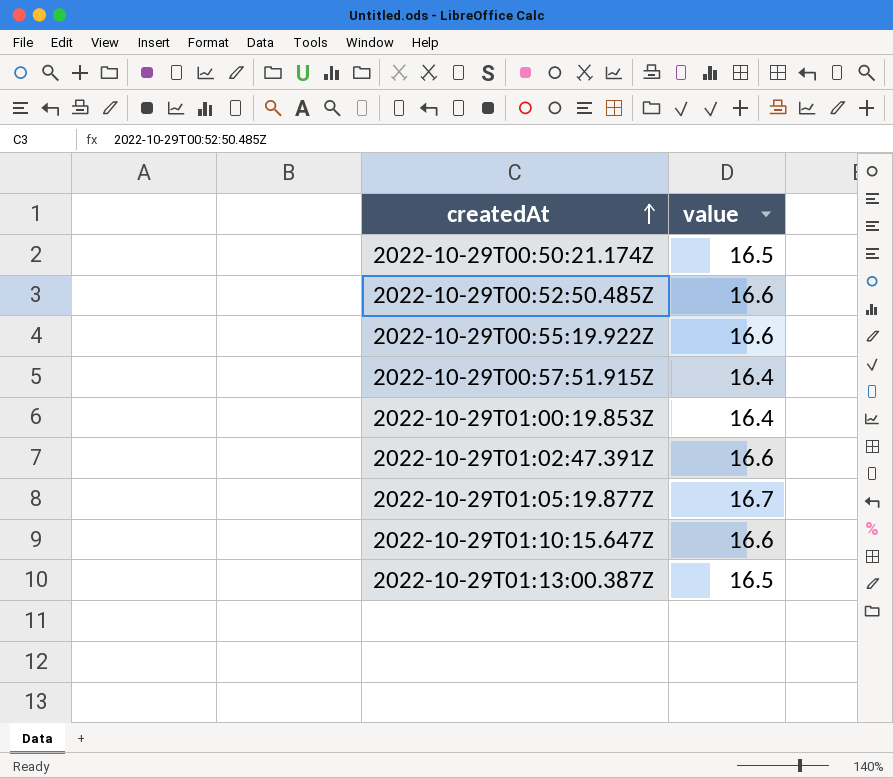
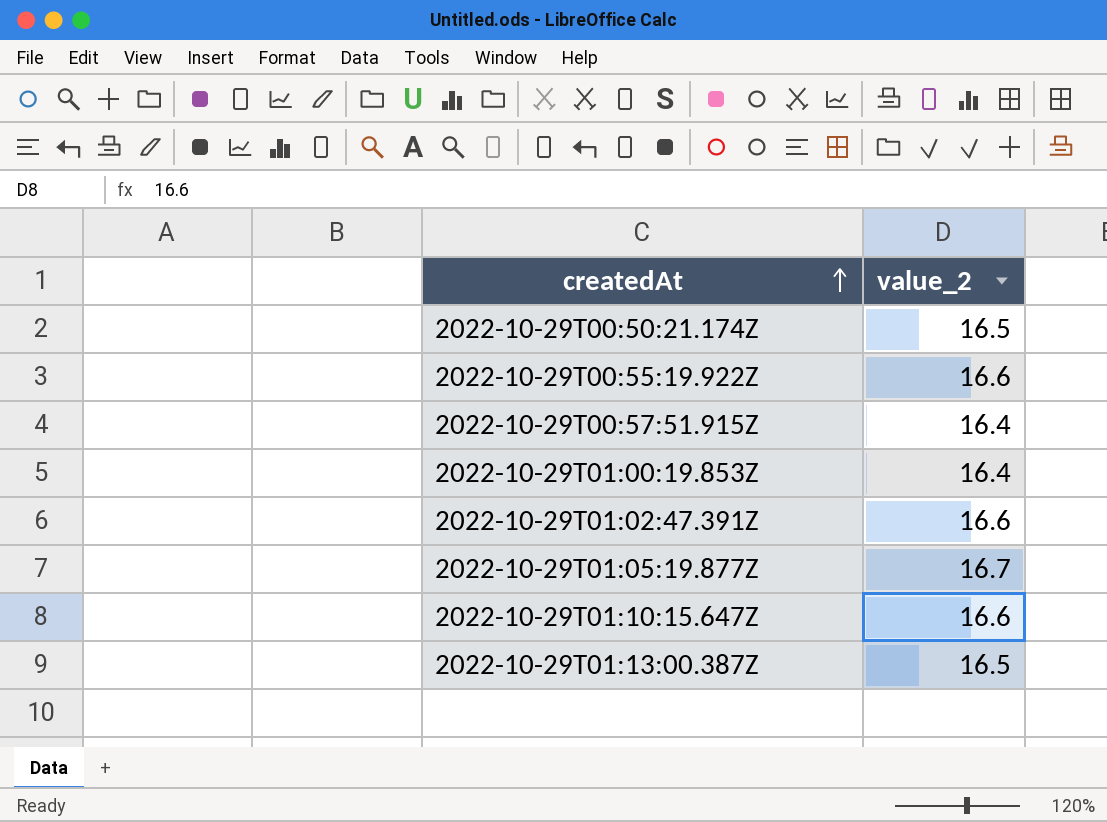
column name: value -> value_2
row 2022-10-29T00:52:50.485Z: 16.6 -> none

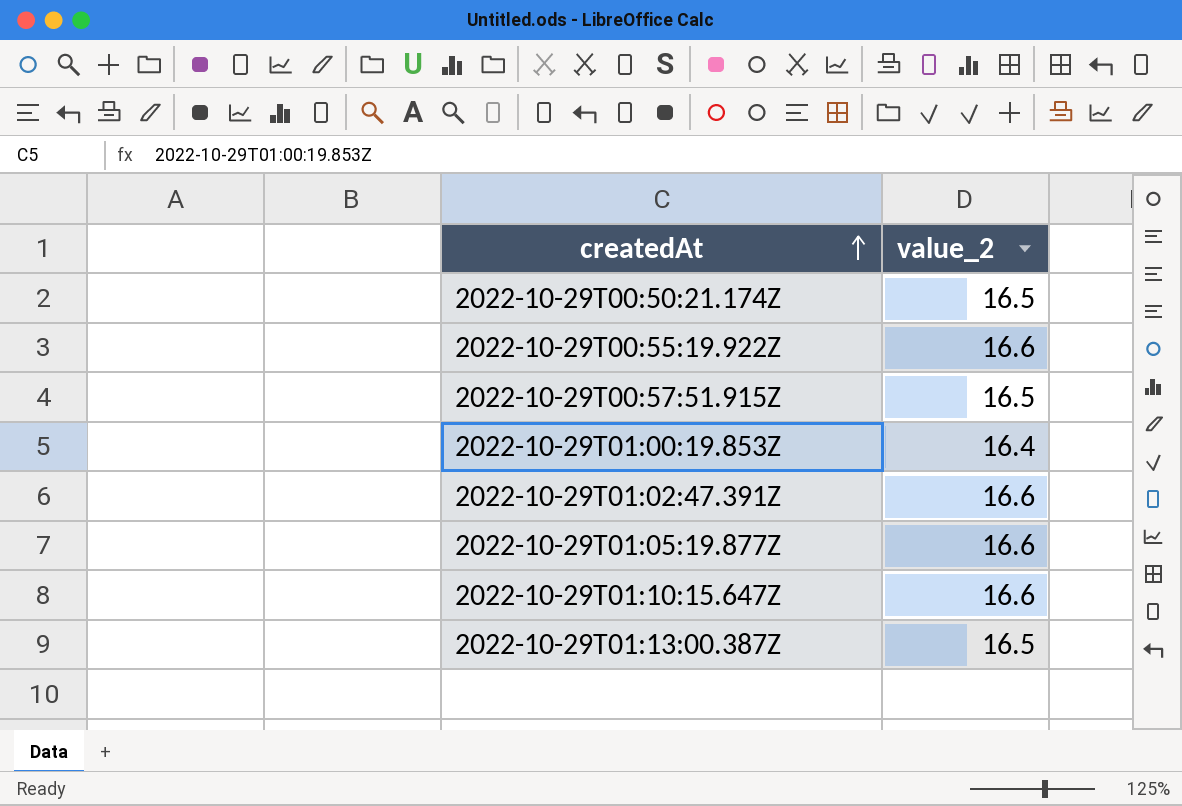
2022-10-29T00:57:51.915Z | value_2: 16.4 -> 16.5
2022-10-29T01:05:19.877Z | value_2: 16.7 -> 16.6

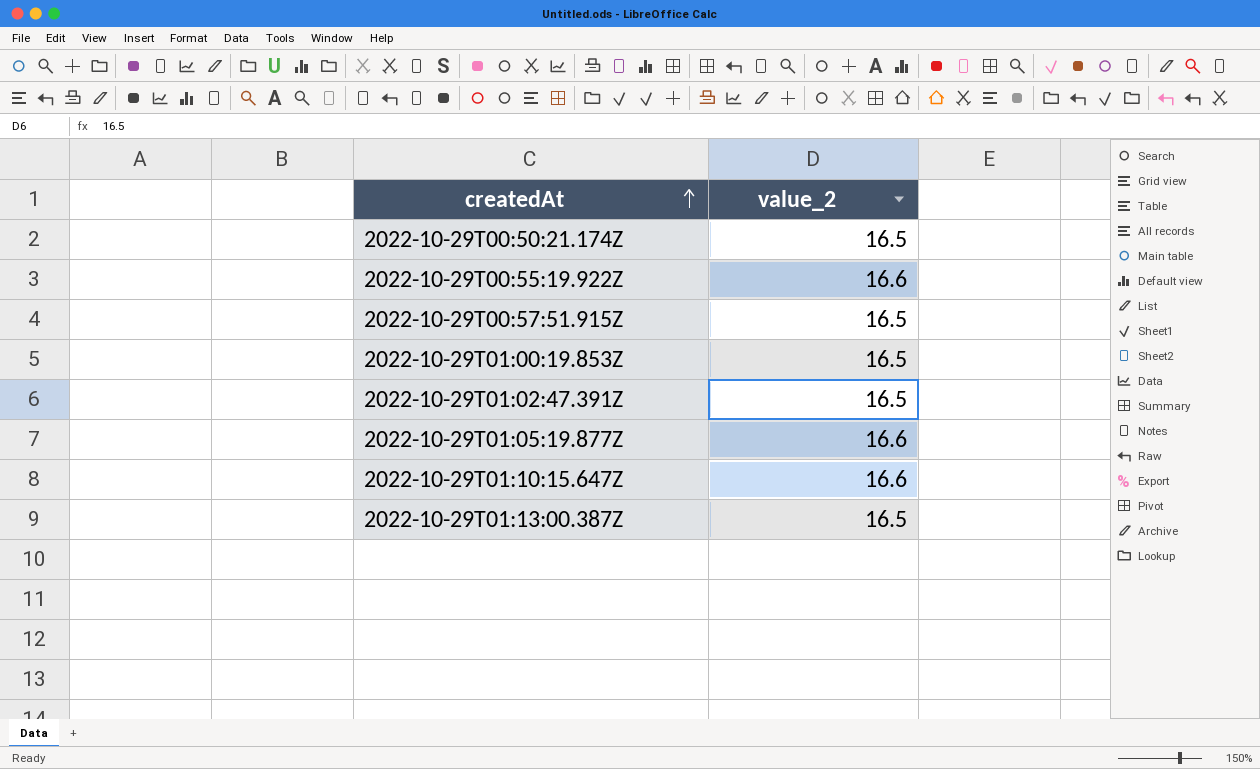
2022-10-29T01:00:19.853Z | value_2: 16.4 -> 16.5
2022-10-29T01:02:47.391Z | value_2: 16.6 -> 16.5

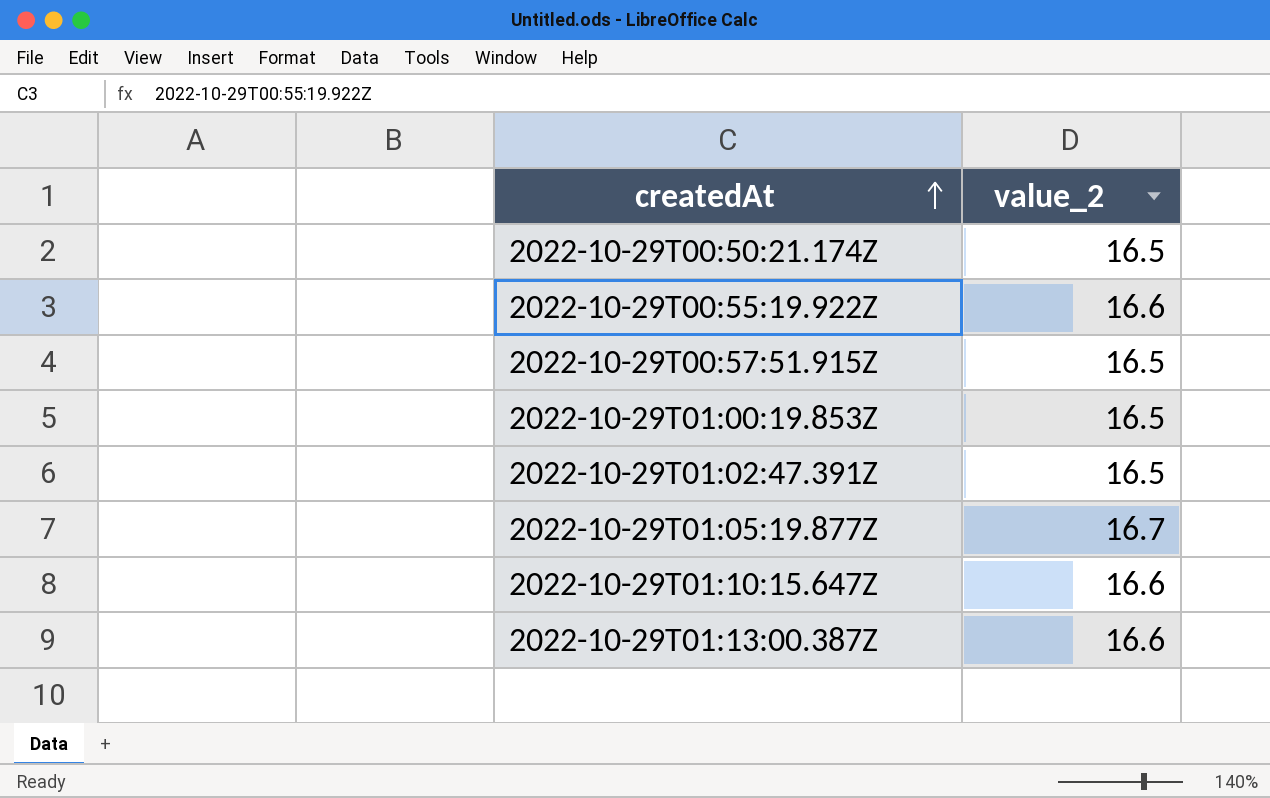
2022-10-29T01:05:19.877Z | value_2: 16.6 -> 16.7
2022-10-29T01:13:00.387Z | value_2: 16.5 -> 16.6

